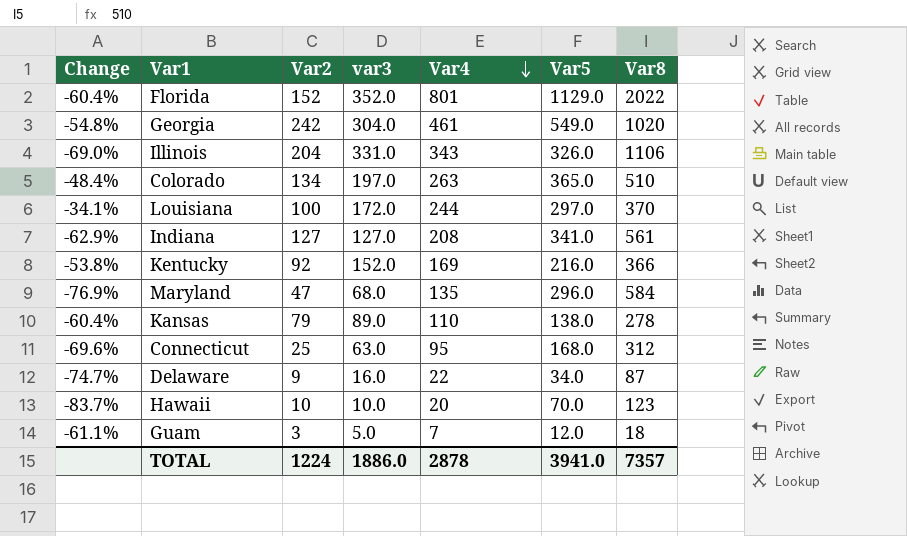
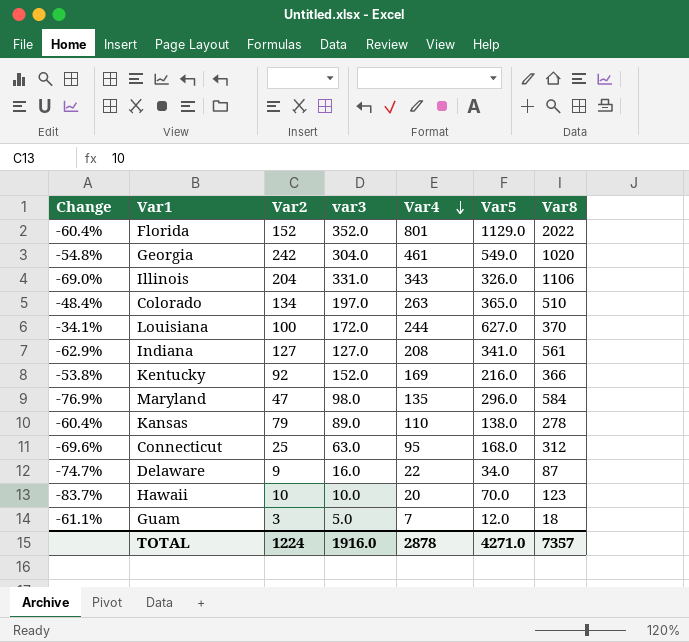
Louisiana | Var5: 297.0 -> 627.0
Maryland | var3: 68.0 -> 98.0
TOTAL | var3: 1886.0 -> 1916.0
TOTAL | Var5: 3941.0 -> 4271.0

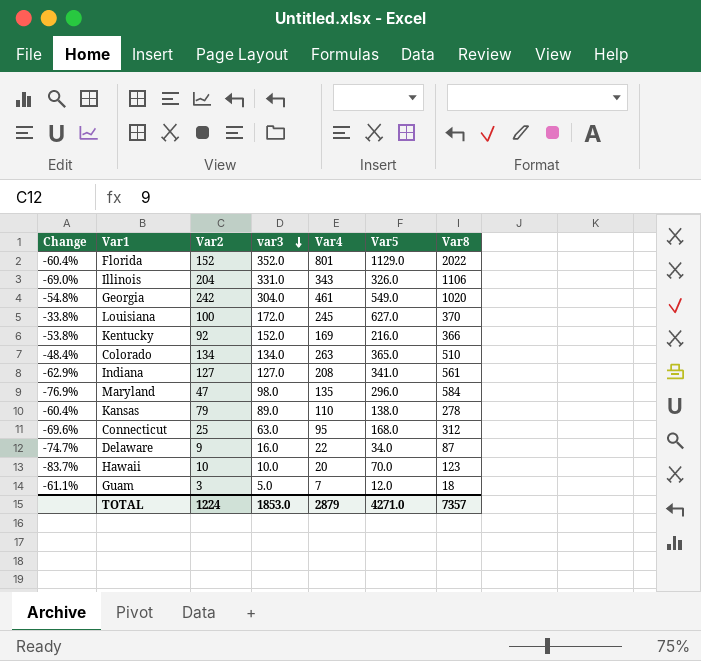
row order: Var4 descending -> var3 descending
Louisiana | Change: -34.1% -> -33.8%
Louisiana | Var4: 244 -> 245
Colorado | var3: 197.0 -> 134.0
TOTAL | var3: 1916.0 -> 1853.0
TOTAL | Var4: 2878 -> 2879

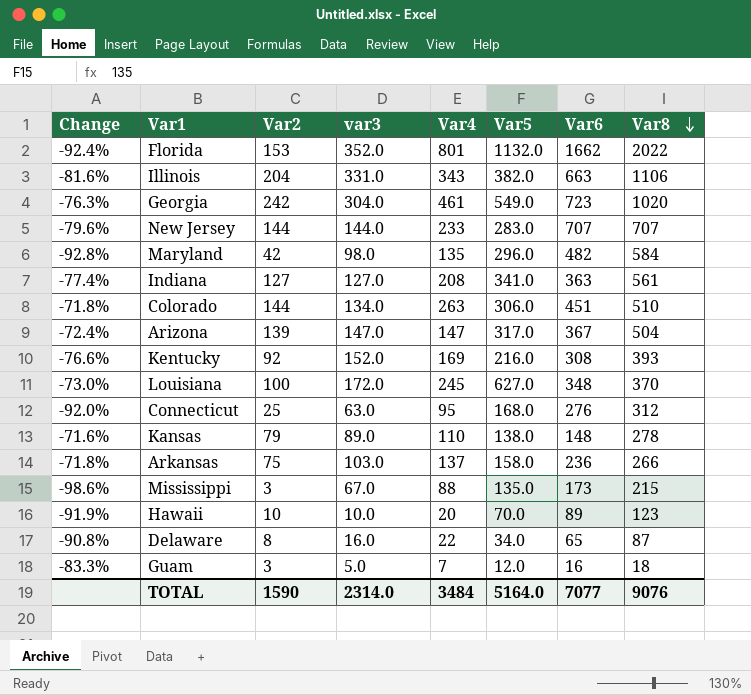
row order: var3 descending -> Var8 descending
column Change | formula: ([Var4] - [Var8]) / [Var8] -> ([Var2] - [Var8]) / [Var8]
column Var6 | position: none -> 7
Florida | Var2: 152 -> 153
Florida | Var5: 1129.0 -> 1132.0
Illinois | Var5: 326.0 -> 382.0
row New Jersey: none -> -79.6% | 144 | 144.0 | 233 | 283.0 | 707 | 707
Maryland | Var2: 47 -> 42
Colorado | Var2: 134 -> 144
Colorado | Var5: 365.0 -> 306.0
row Arizona: none -> -72.4% | 139 | 147.0 | 147 | 317.0 | 367 | 504
Kentucky | Var8: 366 -> 393
row Arkansas: none -> -71.8% | 75 | 103.0 | 137 | 158.0 | 236 | 266
row Mississippi: none -> -98.6% | 3 | 67.0 | 88 | 135.0 | 173 | 215
Delaware | Var2: 9 -> 8
TOTAL | Var2: 1224 -> 1590
TOTAL | var3: 1853.0 -> 2314.0
TOTAL | Var4: 2879 -> 3484
TOTAL | Var5: 4271.0 -> 5164.0
TOTAL | Var8: 7357 -> 9076

